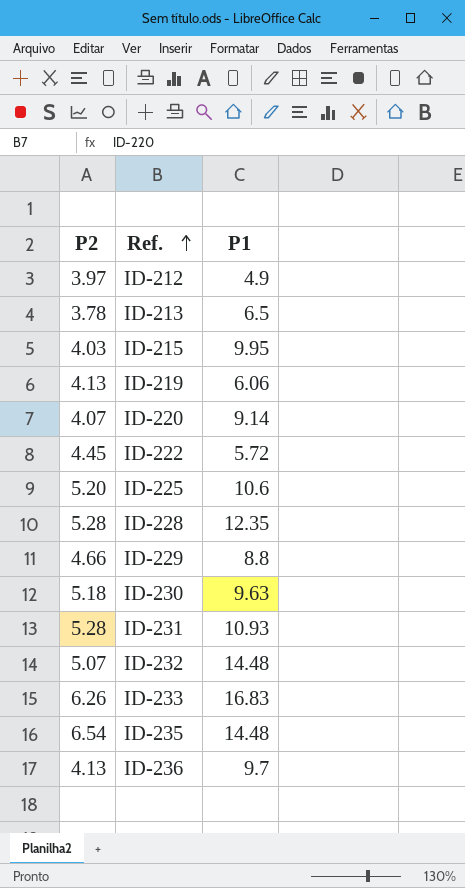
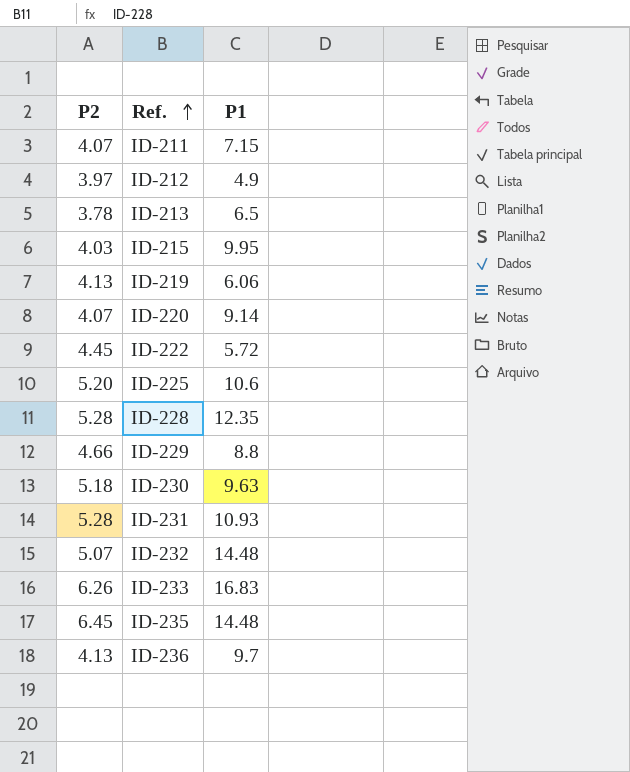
row ID-211: none -> 4.07 | 7.15
ID-235 | P2: 6.54 -> 6.45

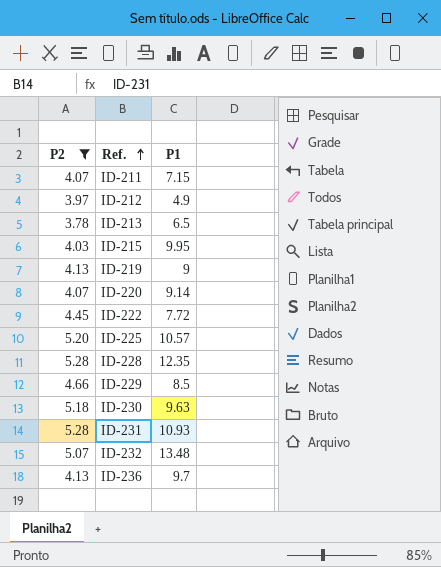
filter: none -> P2 <= 5.28
ID-219 | P1: 6.06 -> 9
ID-222 | P1: 5.72 -> 7.72
ID-225 | P1: 10.6 -> 10.57
ID-229 | P1: 8.8 -> 8.5
ID-232 | P1: 14.48 -> 13.48

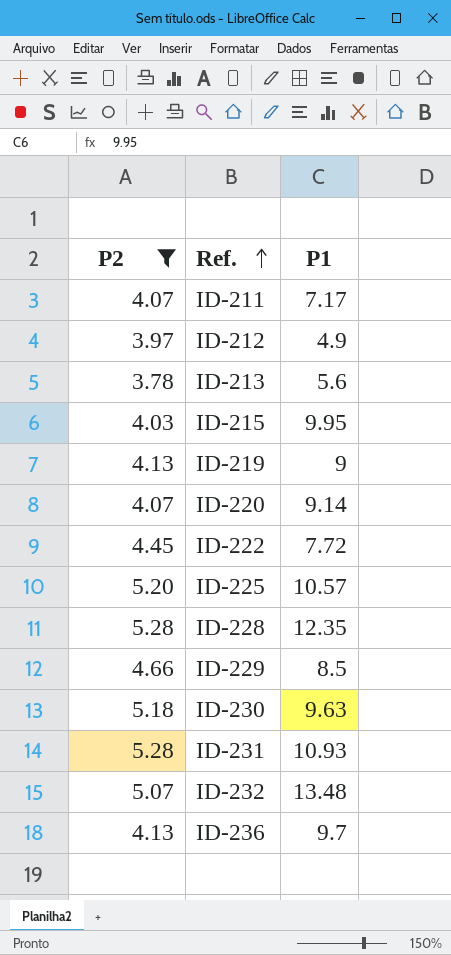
ID-211 | P1: 7.15 -> 7.17
ID-213 | P1: 6.5 -> 5.6

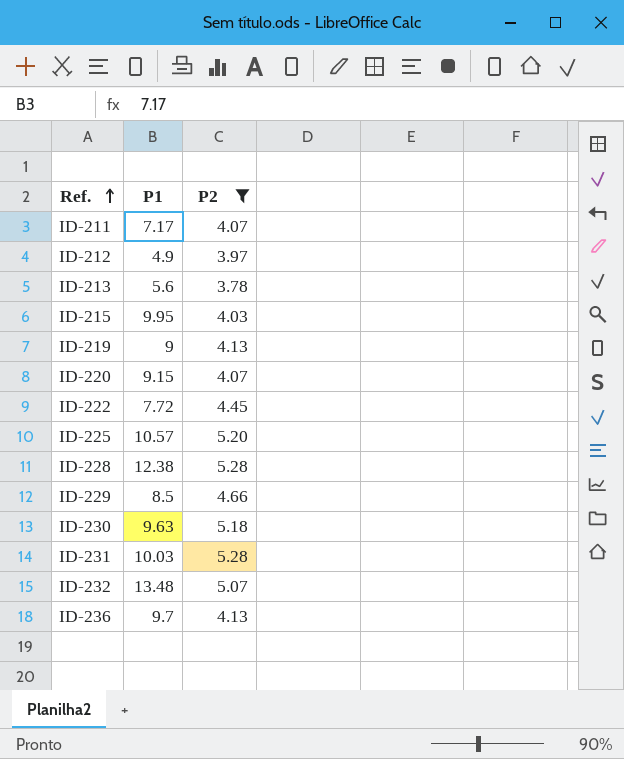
column P2 | position: 1 -> 3
ID-220 | P1: 9.14 -> 9.15
ID-228 | P1: 12.35 -> 12.38
ID-231 | P1: 10.93 -> 10.03

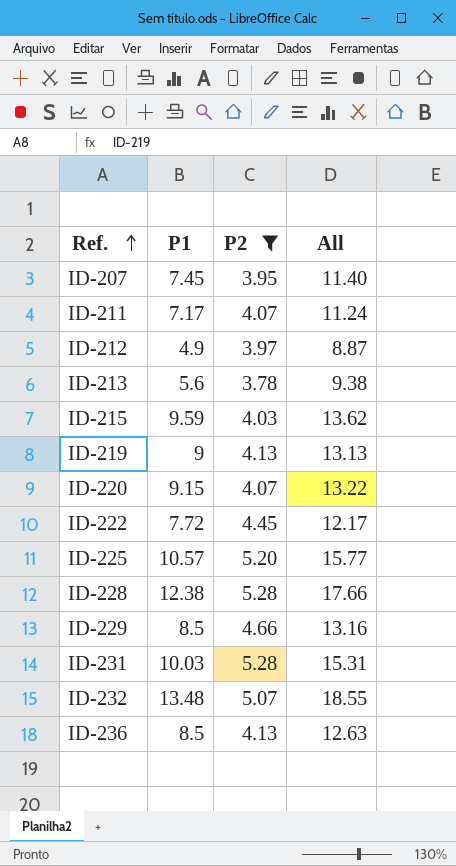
column All | formula: none -> [P1] + [P2]
row ID-230: 9.63 | 5.18 -> none
row ID-207: none -> 7.45 | 3.95 | 11.40
ID-215 | P1: 9.95 -> 9.59
ID-236 | P1: 9.7 -> 8.5

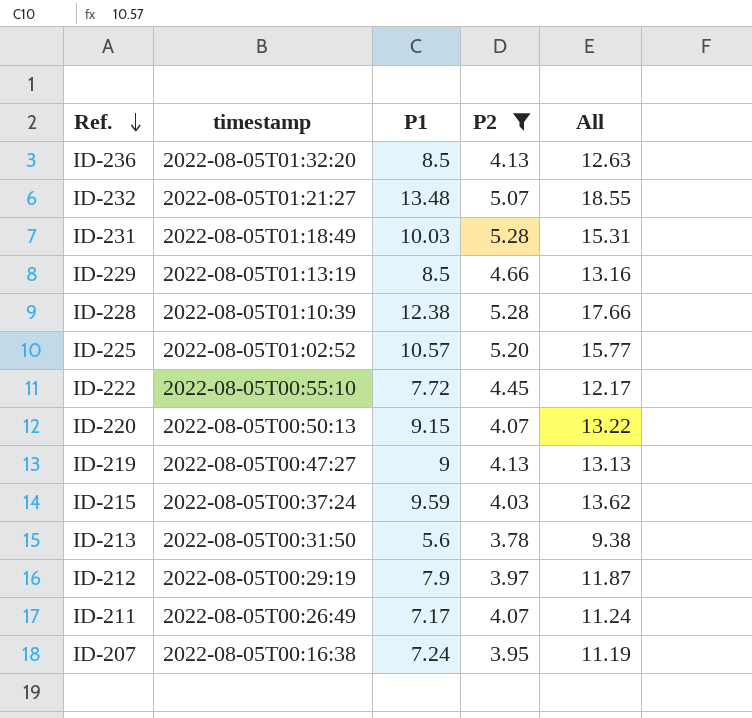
row order: Ref. ascending -> Ref. descending
column timestamp | position: none -> 2
ID-212 | P1: 4.9 -> 7.9
ID-212 | All: 8.87 -> 11.87
ID-207 | P1: 7.45 -> 7.24
ID-207 | All: 11.40 -> 11.19

